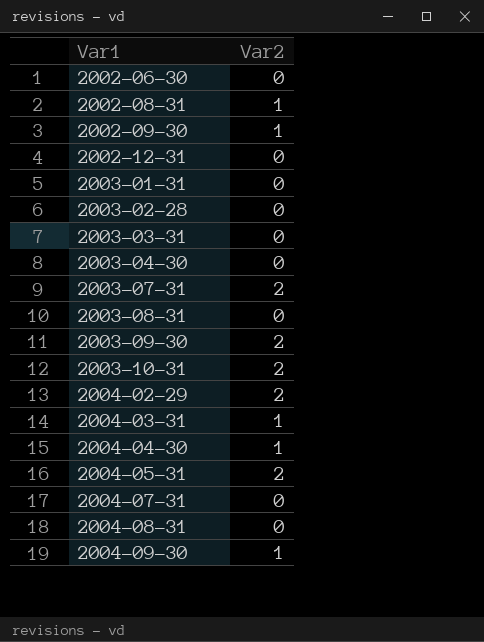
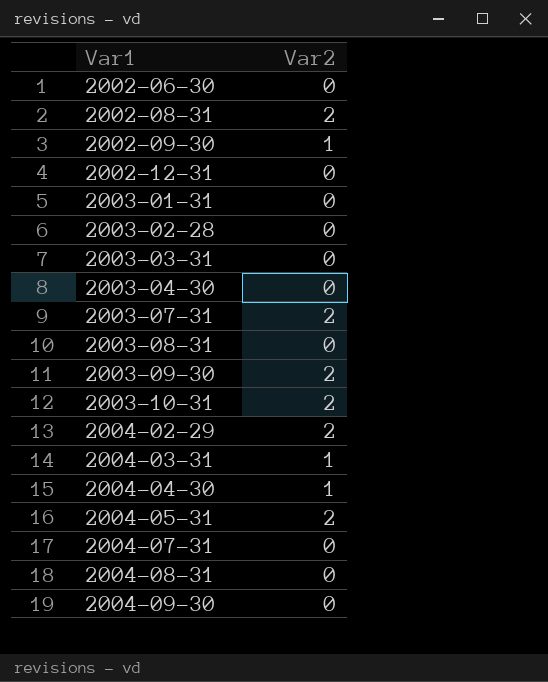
2002-08-31 | Var2: 1 -> 2
2004-09-30 | Var2: 1 -> 0

